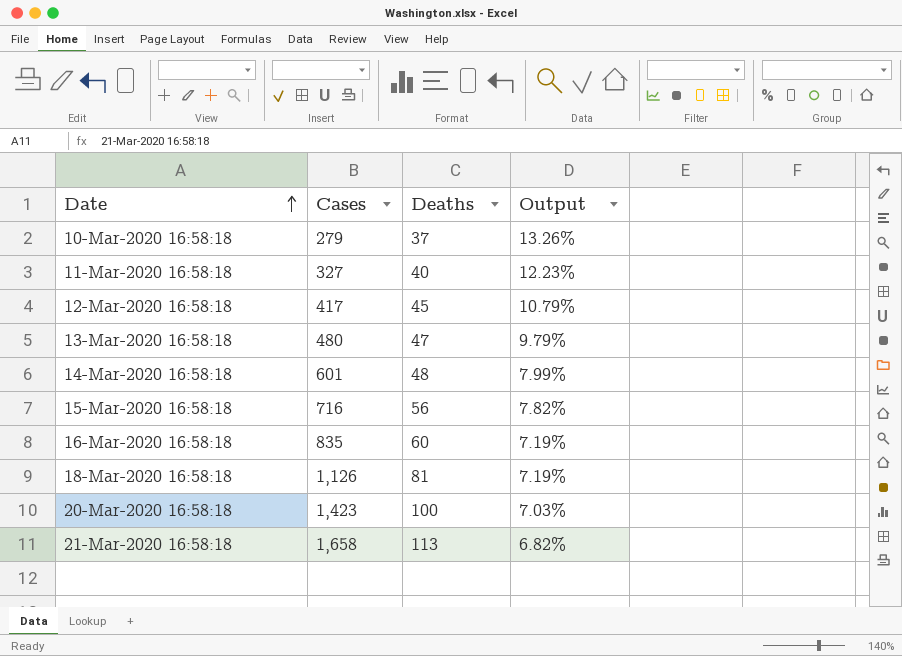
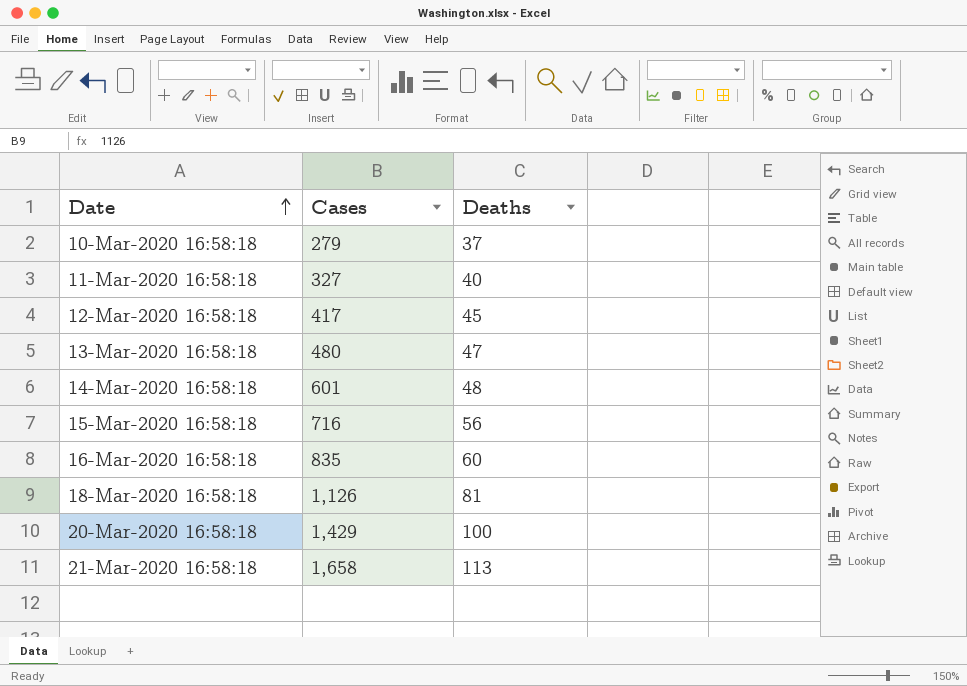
column Output | formula: [Deaths] / [Cases] -> none
20-Mar-2020 16:58:18 | Cases: 1,423 -> 1,429

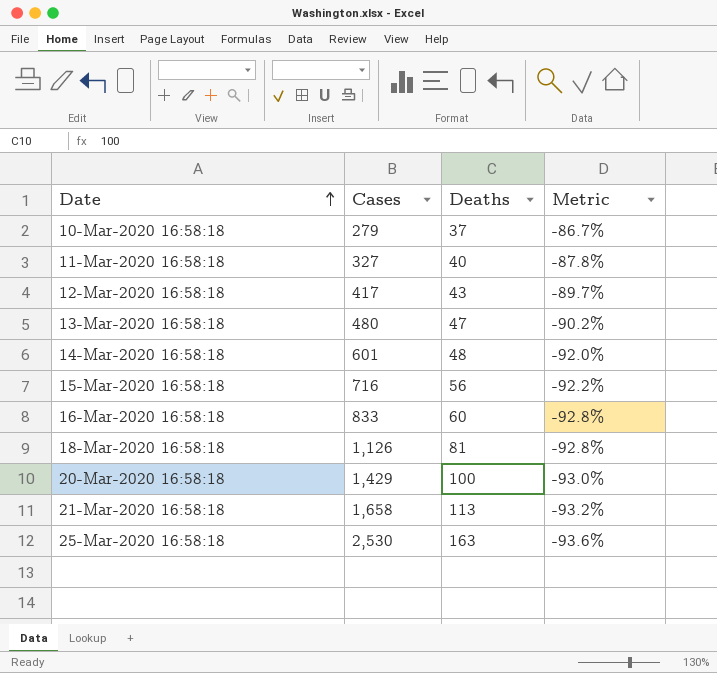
column Metric | formula: none -> ([Deaths] - [Cases]) / [Cases]
12-Mar-2020 16:58:18 | Deaths: 45 -> 43
16-Mar-2020 16:58:18 | Cases: 835 -> 833
row 25-Mar-2020 16:58:18: none -> 2,530 | 163 | -93.6%

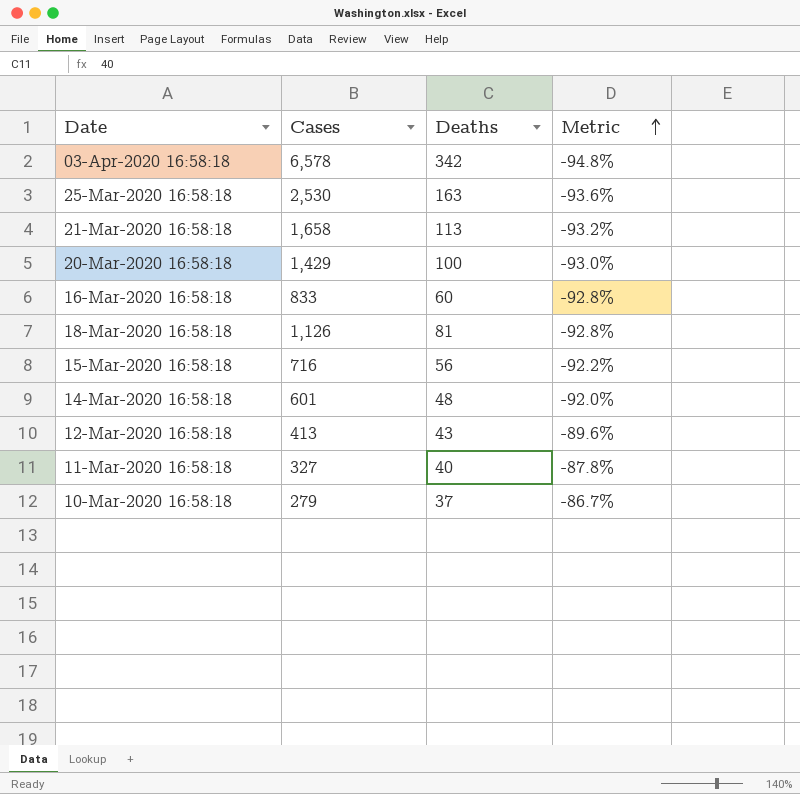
row order: Date ascending -> Metric ascending
row 13-Mar-2020 16:58:18: 480 | 47 | -90.2% -> none
row 03-Apr-2020 16:58:18: none -> 6,578 | 342 | -94.8%
12-Mar-2020 16:58:18 | Cases: 417 -> 413
12-Mar-2020 16:58:18 | Metric: -89.7% -> -89.6%

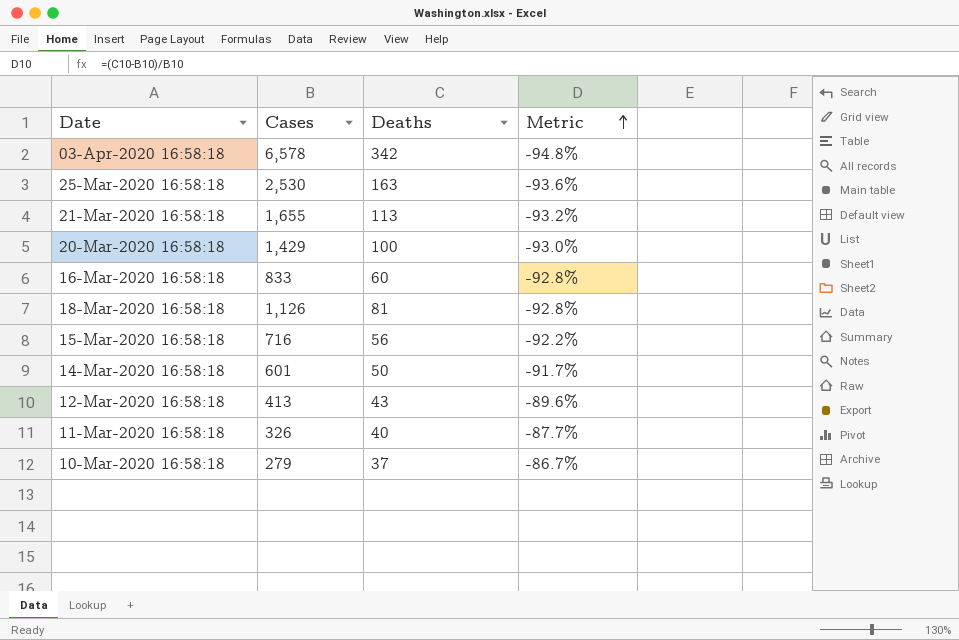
21-Mar-2020 16:58:18 | Cases: 1,658 -> 1,655
14-Mar-2020 16:58:18 | Deaths: 48 -> 50
14-Mar-2020 16:58:18 | Metric: -92.0% -> -91.7%
11-Mar-2020 16:58:18 | Cases: 327 -> 326
11-Mar-2020 16:58:18 | Metric: -87.8% -> -87.7%

